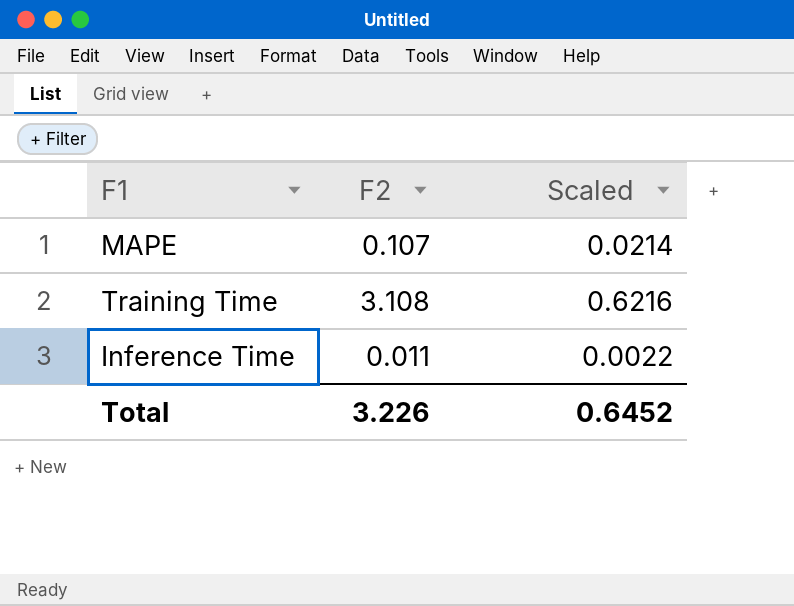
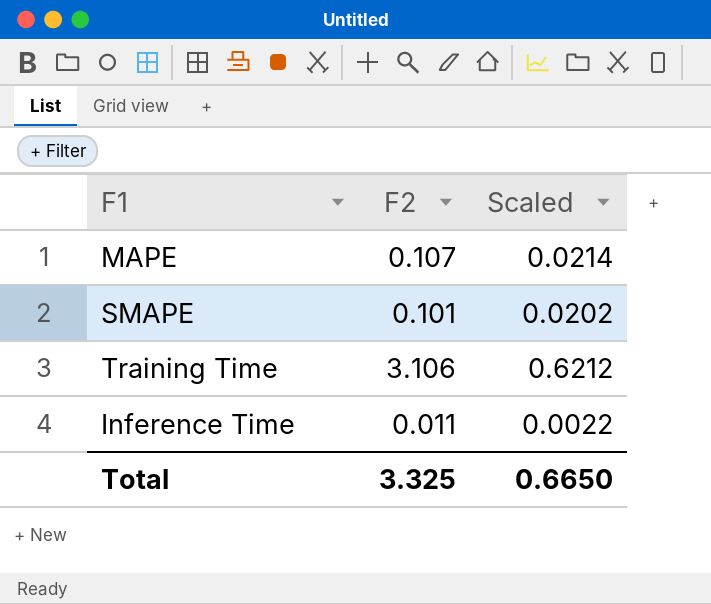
row SMAPE: none -> 0.101 | 0.0202
Training Time | F2: 3.108 -> 3.106
Training Time | Scaled: 0.6216 -> 0.6212
Total | F2: 3.226 -> 3.325
Total | Scaled: 0.6452 -> 0.6650

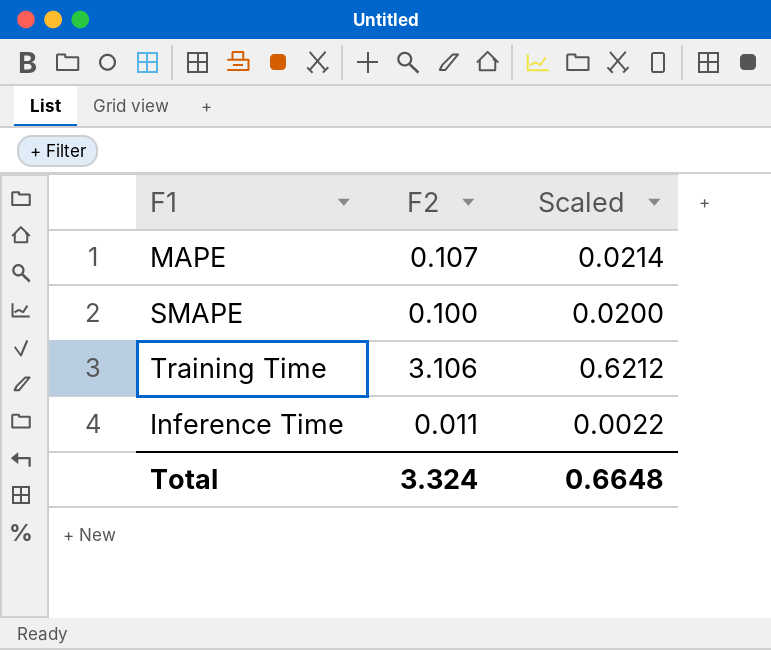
SMAPE | F2: 0.101 -> 0.100
SMAPE | Scaled: 0.0202 -> 0.0200
Total | F2: 3.325 -> 3.324
Total | Scaled: 0.6650 -> 0.6648

